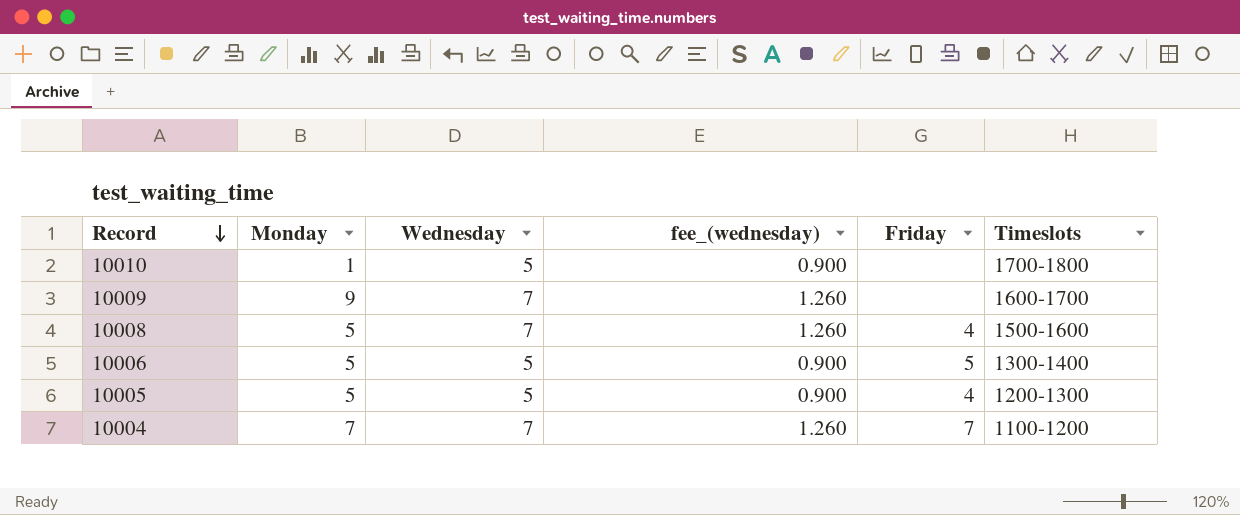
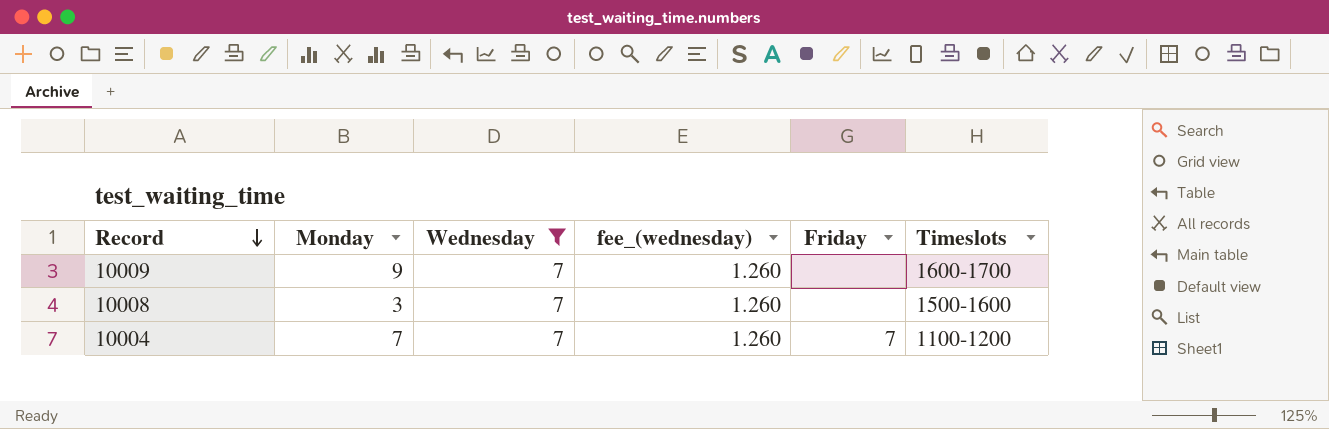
filter: none -> Wednesday = 7
10008 | Monday: 5 -> 3
10008 | Friday: 4 -> none

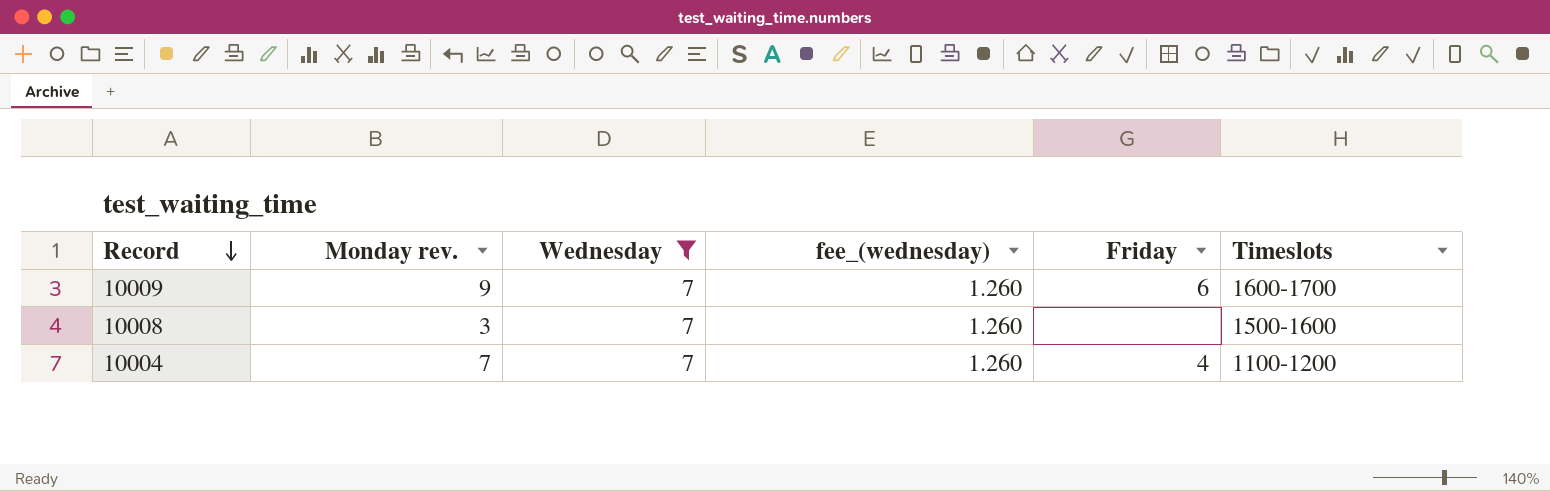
column name: Monday -> Monday rev.
10009 | Friday: none -> 6
10004 | Friday: 7 -> 4

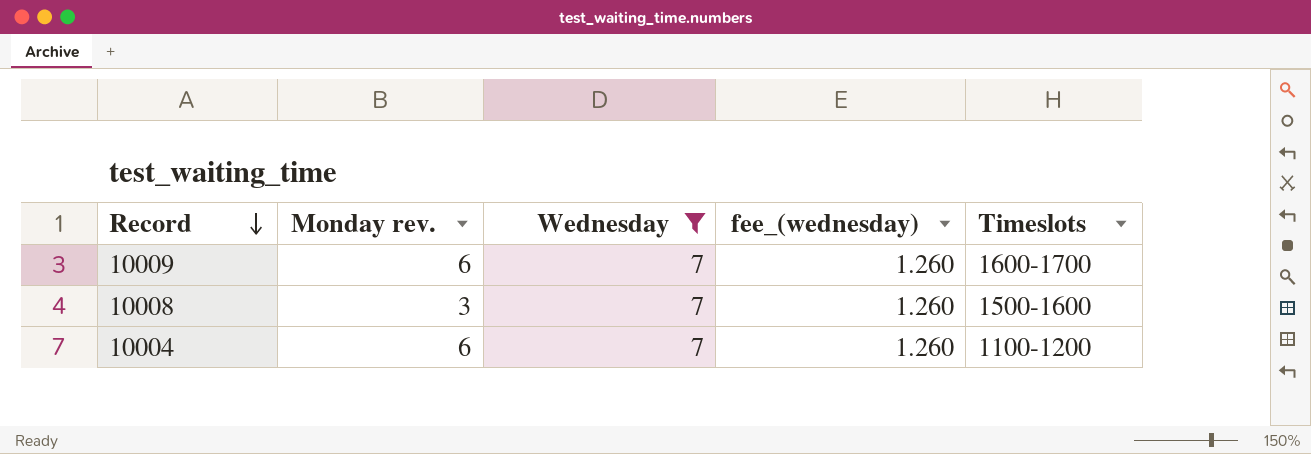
column Friday | position: 5 -> none
10009 | Monday rev.: 9 -> 6
10004 | Monday rev.: 7 -> 6

